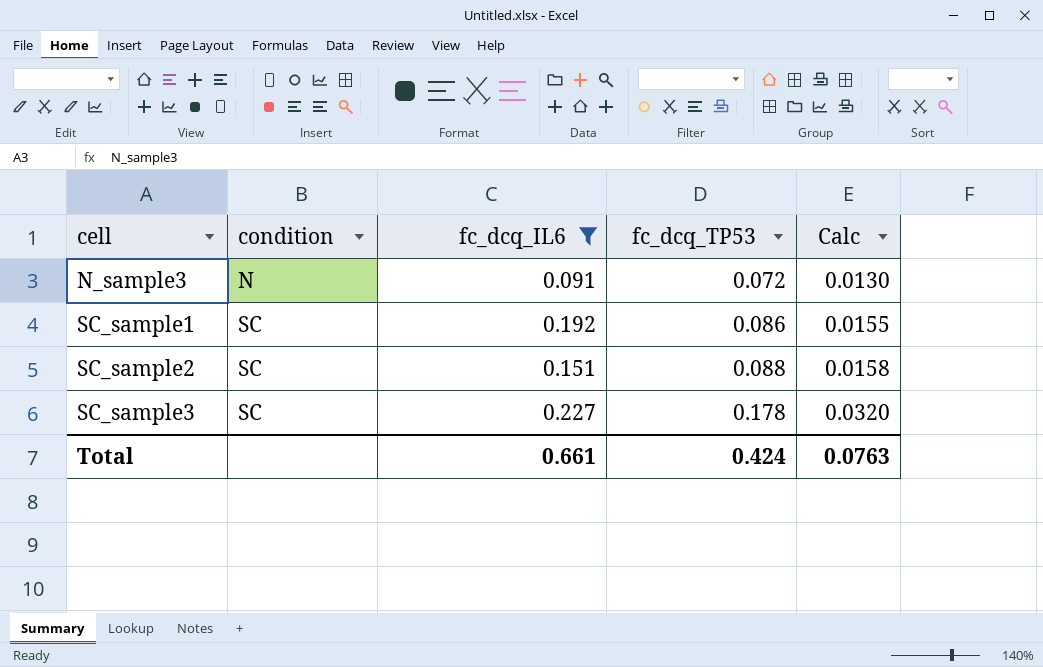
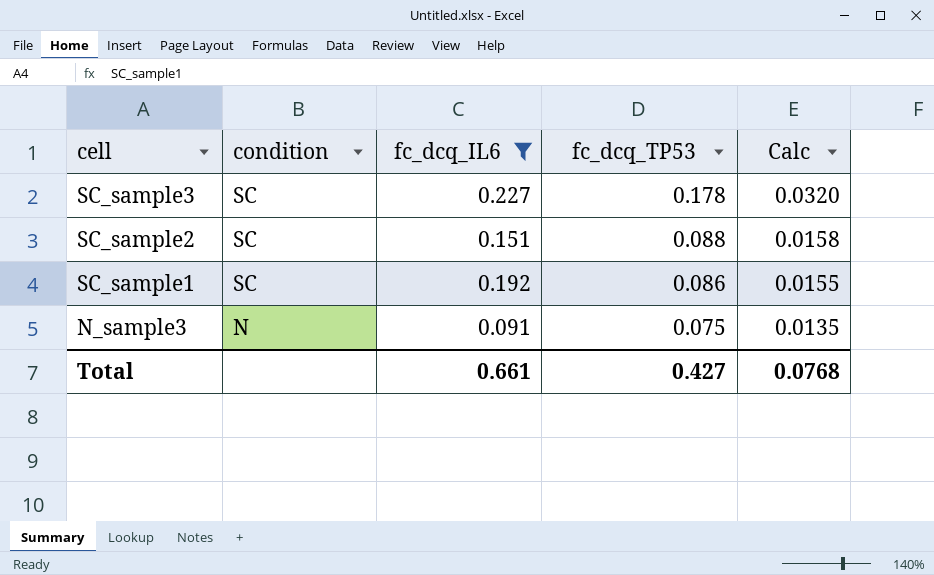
row order: cell ascending -> cell descending
N_sample3 | fc_dcq_TP53: 0.072 -> 0.075
N_sample3 | Calc: 0.0130 -> 0.0135
Total | fc_dcq_TP53: 0.424 -> 0.427
Total | Calc: 0.0763 -> 0.0768

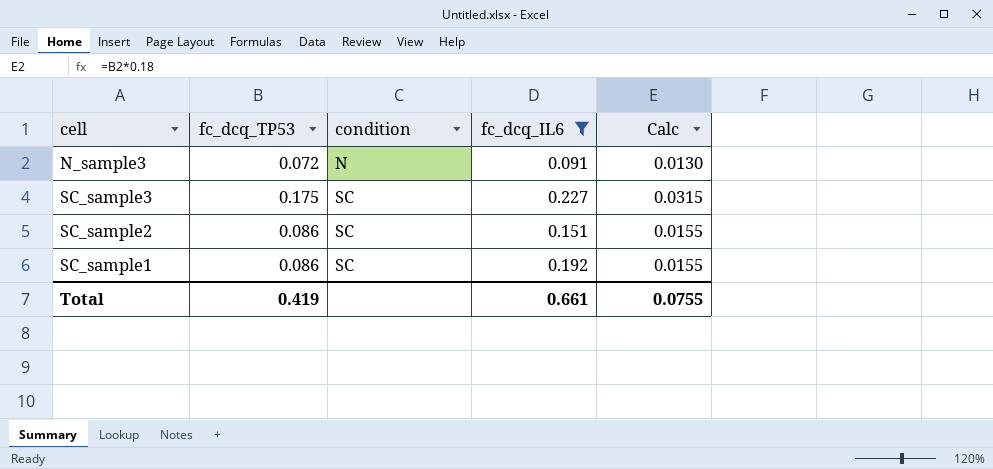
row order: cell descending -> condition ascending
column fc_dcq_TP53 | position: 4 -> 2
N_sample3 | fc_dcq_TP53: 0.075 -> 0.072
N_sample3 | Calc: 0.0135 -> 0.0130
SC_sample3 | fc_dcq_TP53: 0.178 -> 0.175
SC_sample3 | Calc: 0.0320 -> 0.0315
SC_sample2 | fc_dcq_TP53: 0.088 -> 0.086
SC_sample2 | Calc: 0.0158 -> 0.0155
Total | fc_dcq_TP53: 0.427 -> 0.419
Total | Calc: 0.0768 -> 0.0755

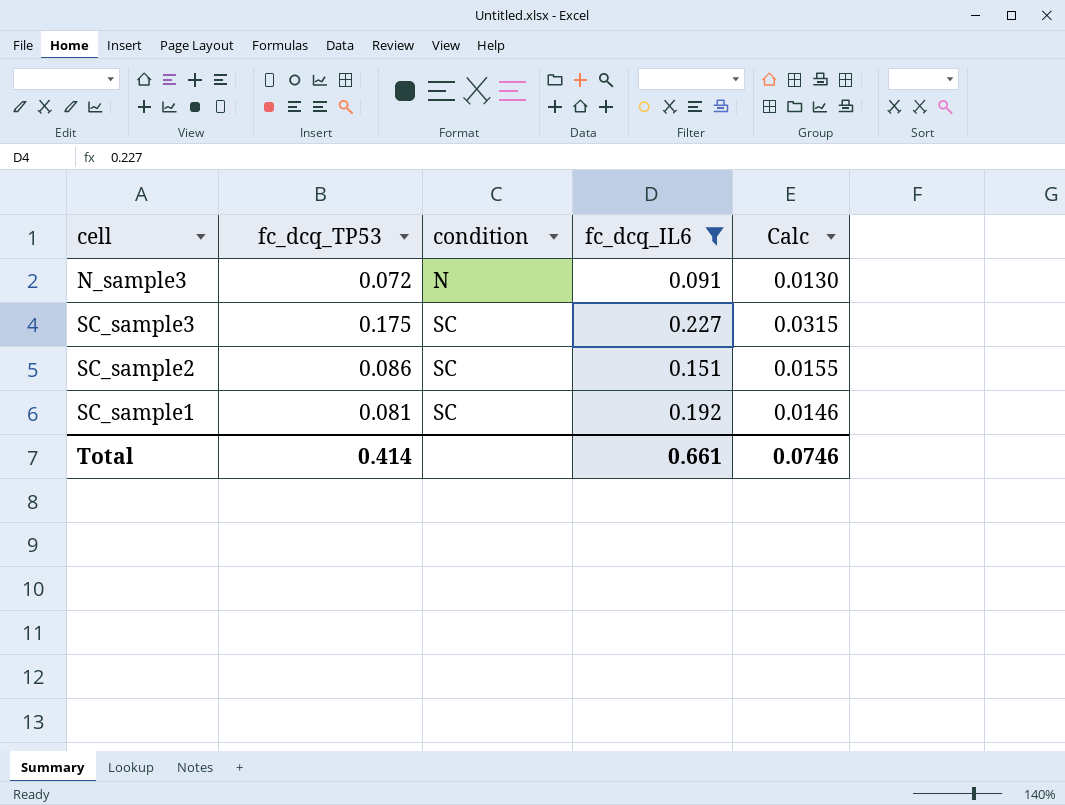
SC_sample1 | fc_dcq_TP53: 0.086 -> 0.081
SC_sample1 | Calc: 0.0155 -> 0.0146
Total | fc_dcq_TP53: 0.419 -> 0.414
Total | Calc: 0.0755 -> 0.0746

